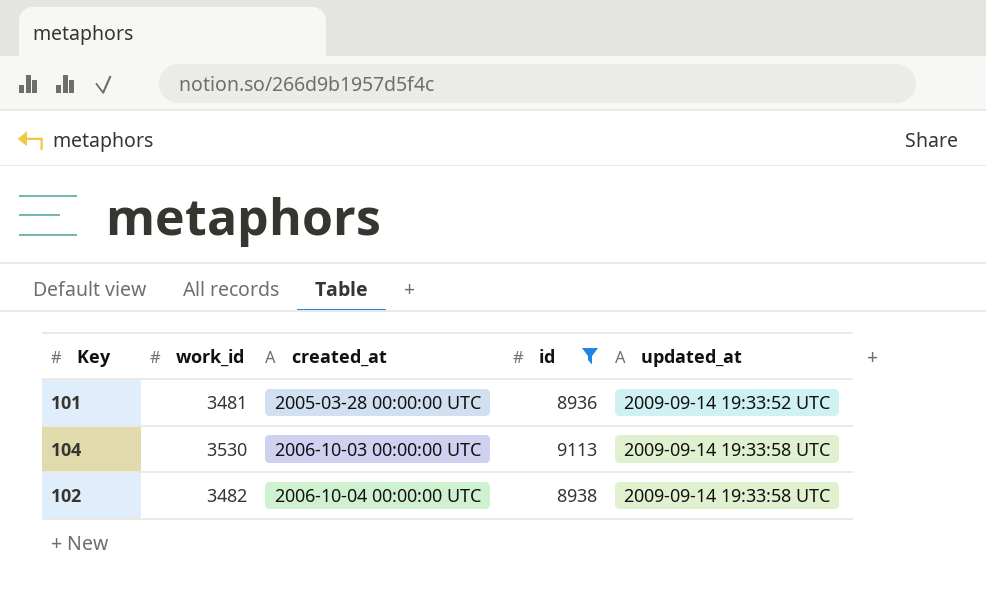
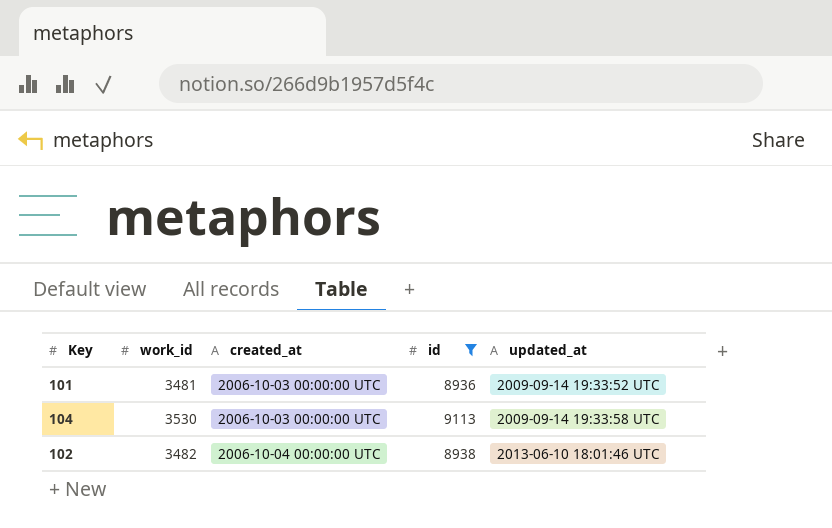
101 | created_at: 2005-03-28 00:00:00 UTC -> 2006-10-03 00:00:00 UTC
102 | updated_at: 2009-09-14 19:33:58 UTC -> 2013-06-10 18:01:46 UTC

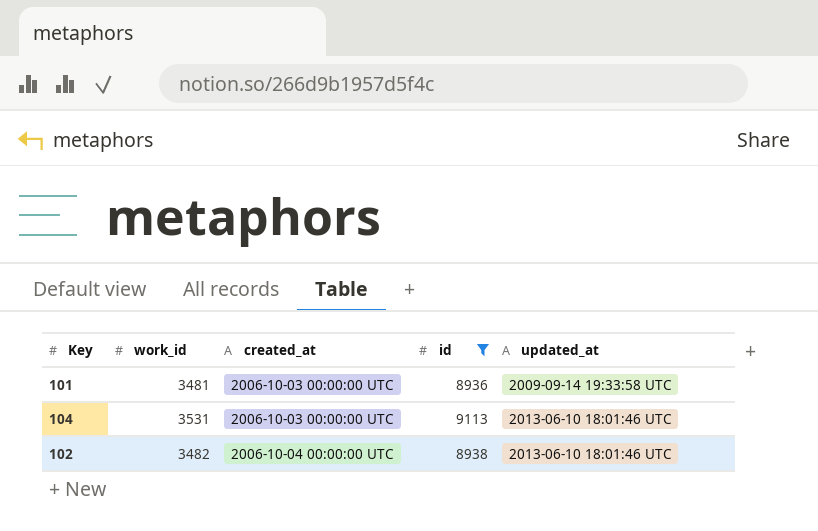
101 | updated_at: 2009-09-14 19:33:52 UTC -> 2009-09-14 19:33:58 UTC
104 | work_id: 3530 -> 3531
104 | updated_at: 2009-09-14 19:33:58 UTC -> 2013-06-10 18:01:46 UTC

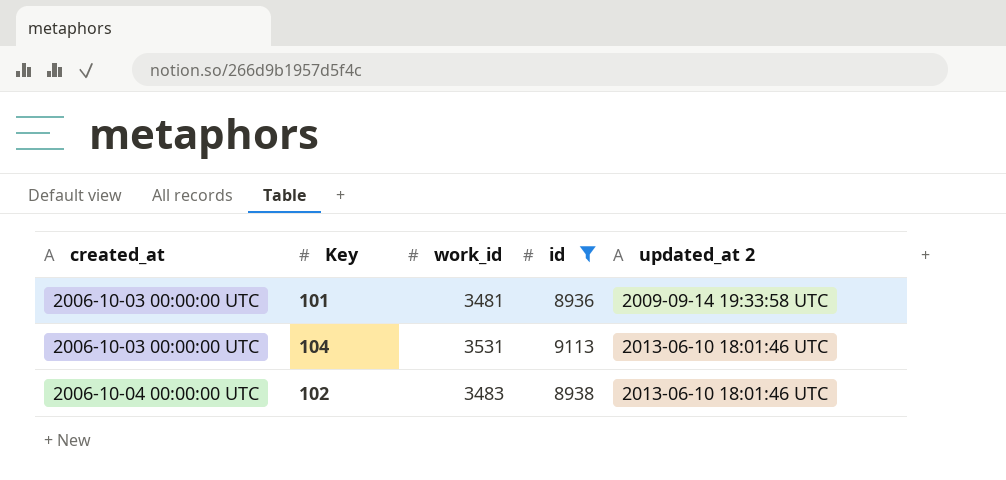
column created_at | position: 3 -> 1
column name: updated_at -> updated_at 2
102 | work_id: 3482 -> 3483

